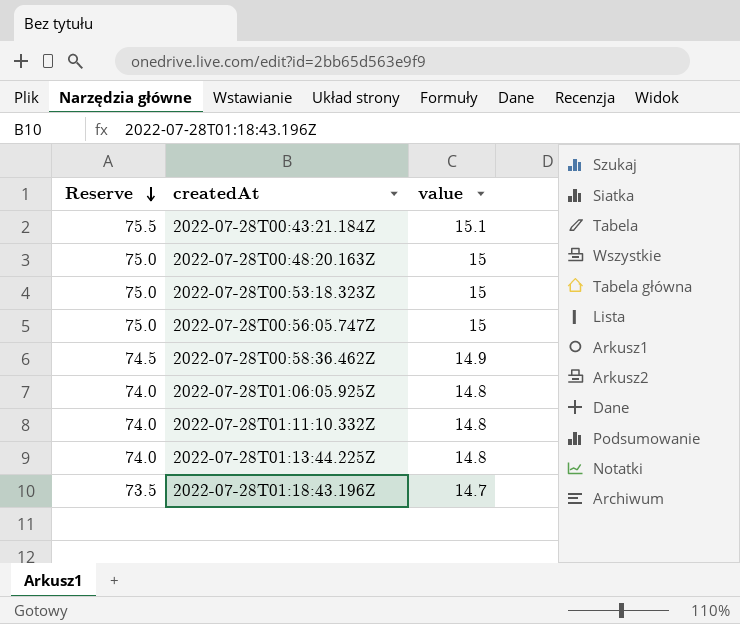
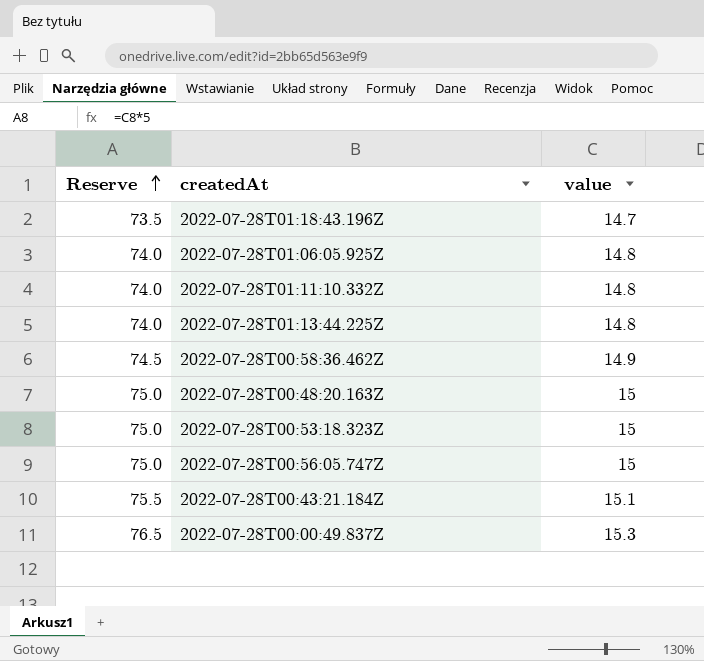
row order: Reserve descending -> Reserve ascending
row 2022-07-28T00:00:49.837Z: none -> 76.5 | 15.3

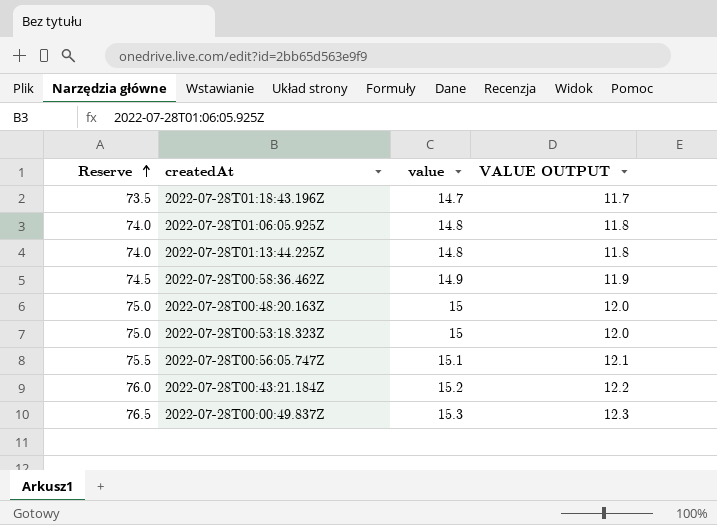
column VALUE OUTPUT | formula: none -> [value] - 3
row 2022-07-28T01:11:10.332Z: 74.0 | 14.8 -> none
2022-07-28T00:56:05.747Z | Reserve: 75.0 -> 75.5
2022-07-28T00:56:05.747Z | value: 15 -> 15.1
2022-07-28T00:43:21.184Z | Reserve: 75.5 -> 76.0
2022-07-28T00:43:21.184Z | value: 15.1 -> 15.2

